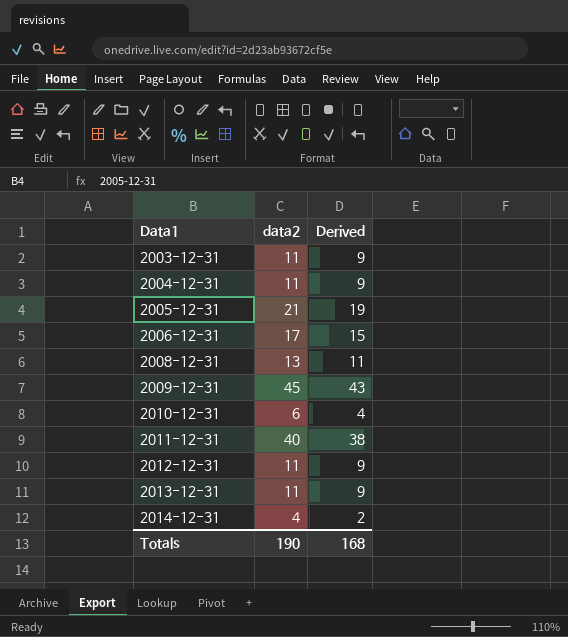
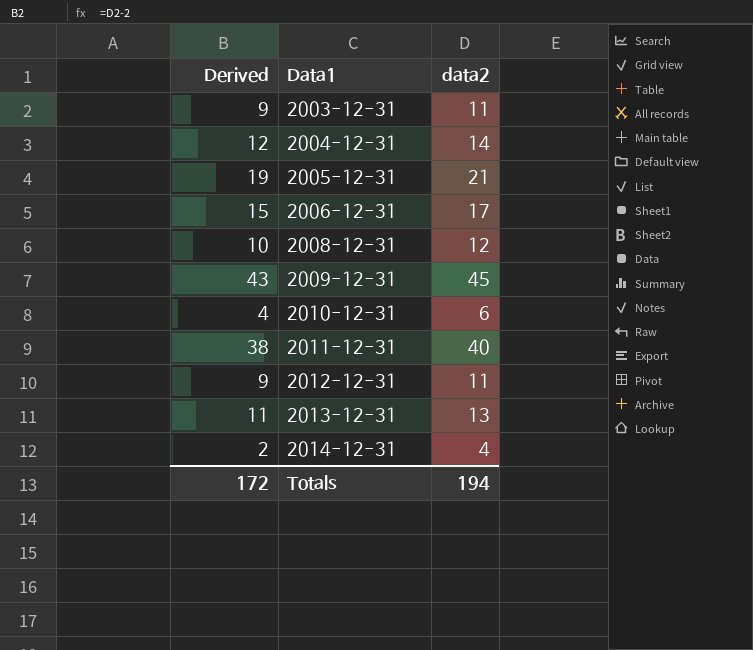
column Derived | position: 3 -> 1
2004-12-31 | Derived: 9 -> 12
2004-12-31 | data2: 11 -> 14
2008-12-31 | Derived: 11 -> 10
2008-12-31 | data2: 13 -> 12
2013-12-31 | Derived: 9 -> 11
2013-12-31 | data2: 11 -> 13
Totals | Derived: 168 -> 172
Totals | data2: 190 -> 194

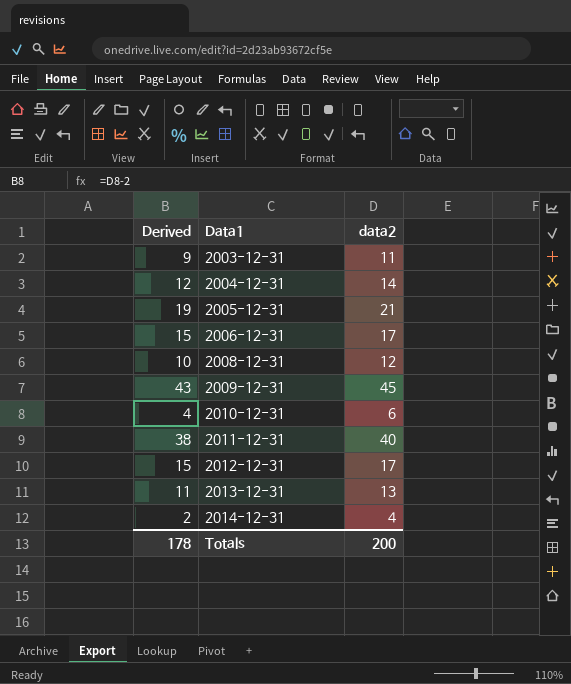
2012-12-31 | Derived: 9 -> 15
2012-12-31 | data2: 11 -> 17
Totals | Derived: 172 -> 178
Totals | data2: 194 -> 200

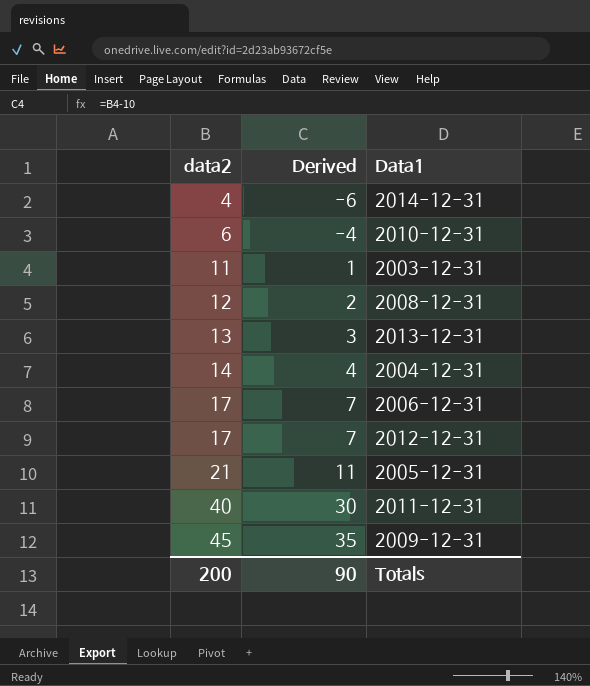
row order: Data1 ascending -> data2 ascending
column data2 | position: 3 -> 1
column Derived | formula: [data2] - 2 -> [data2] - 10
Totals | Derived: 178 -> 90

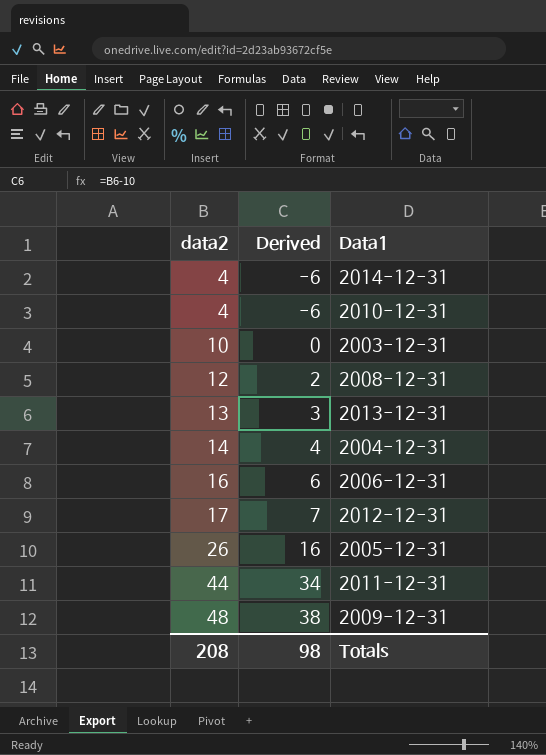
2010-12-31 | data2: 6 -> 4
2010-12-31 | Derived: -4 -> -6
2003-12-31 | data2: 11 -> 10
2003-12-31 | Derived: 1 -> 0
2006-12-31 | data2: 17 -> 16
2006-12-31 | Derived: 7 -> 6
2005-12-31 | data2: 21 -> 26
2005-12-31 | Derived: 11 -> 16
2011-12-31 | data2: 40 -> 44
2011-12-31 | Derived: 30 -> 34
2009-12-31 | data2: 45 -> 48
2009-12-31 | Derived: 35 -> 38
Totals | data2: 200 -> 208
Totals | Derived: 90 -> 98

